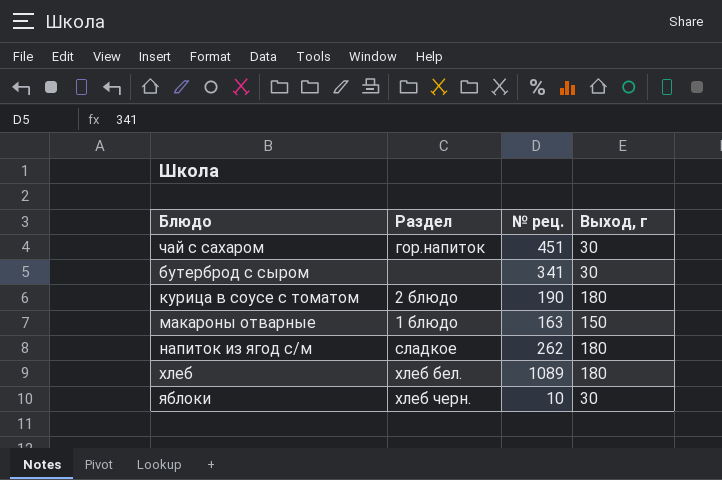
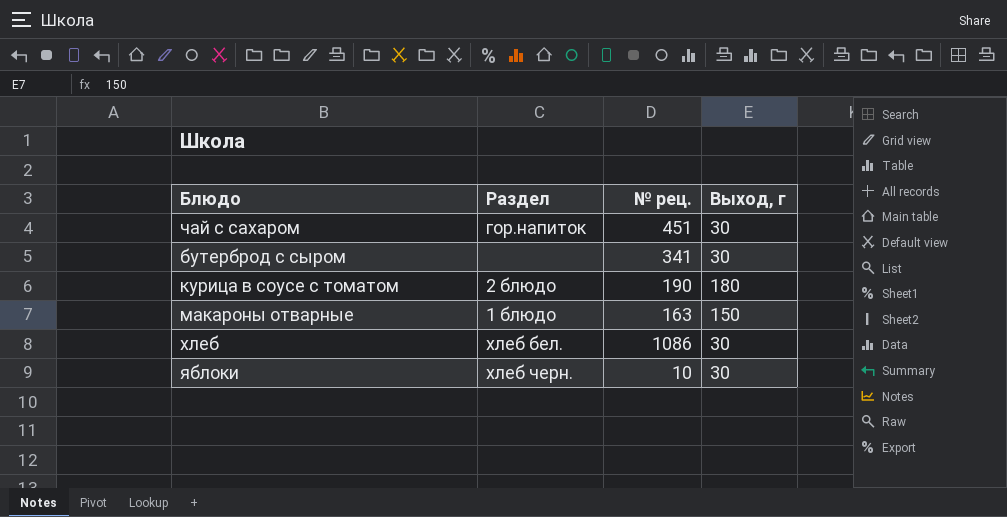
row напиток из ягод с/м: сладкое | 262 | 180 -> none
хлеб | № рец.: 1089 -> 1086
хлеб | Выход, г: 180 -> 30

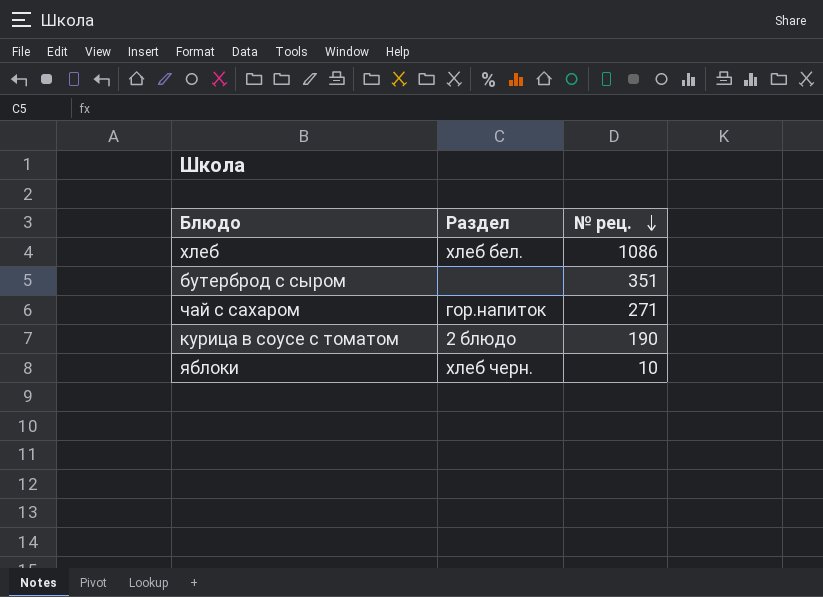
row order: none -> № рец. descending
column Выход, г | position: 4 -> none
row макароны отварные: 1 блюдо | 163 | 150 -> none
бутерброд с сыром | № рец.: 341 -> 351
чай с сахаром | № рец.: 451 -> 271

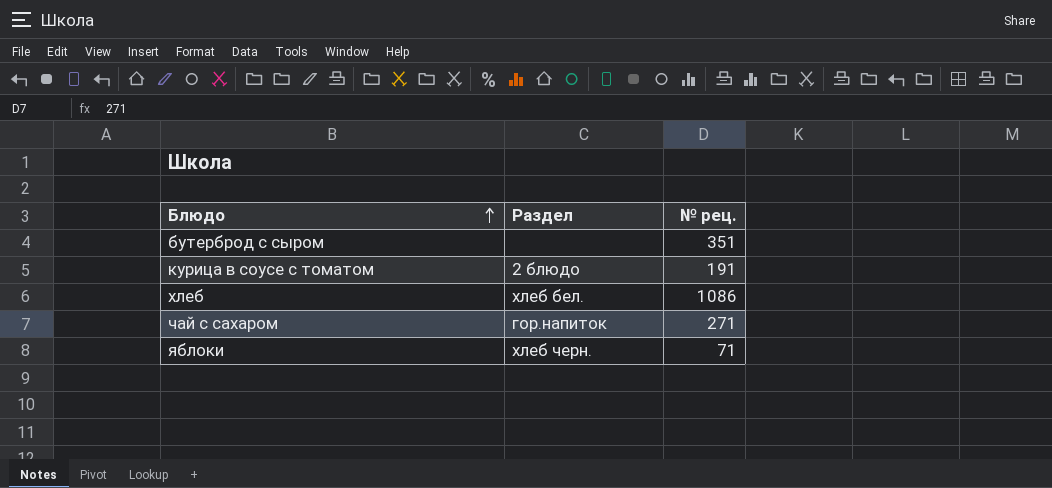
row order: № рец. descending -> Блюдо ascending
курица в соусе с томатом | № рец.: 190 -> 191
яблоки | № рец.: 10 -> 71

